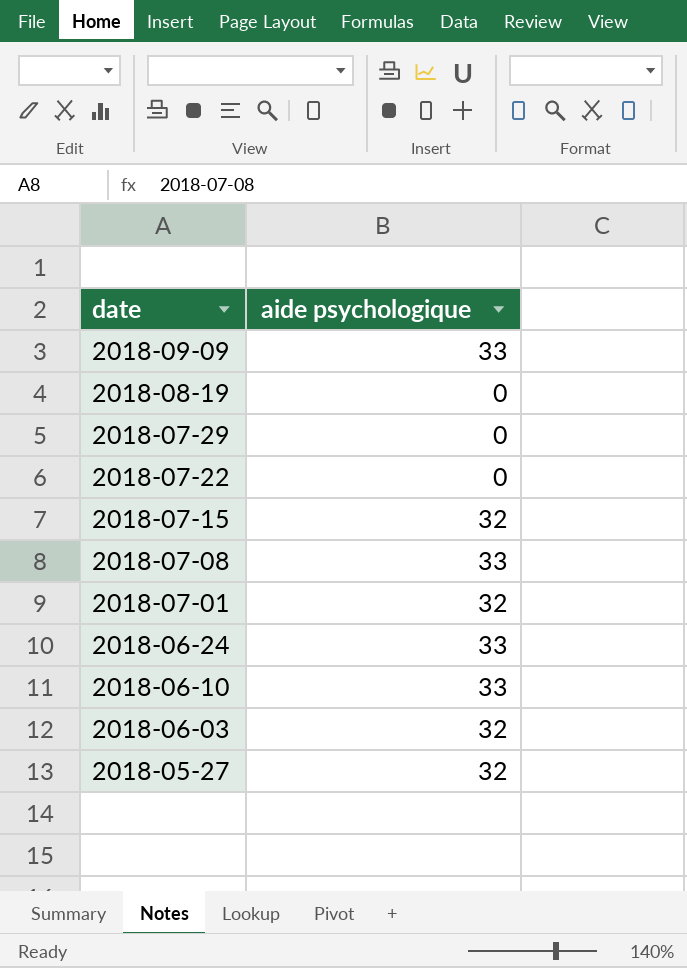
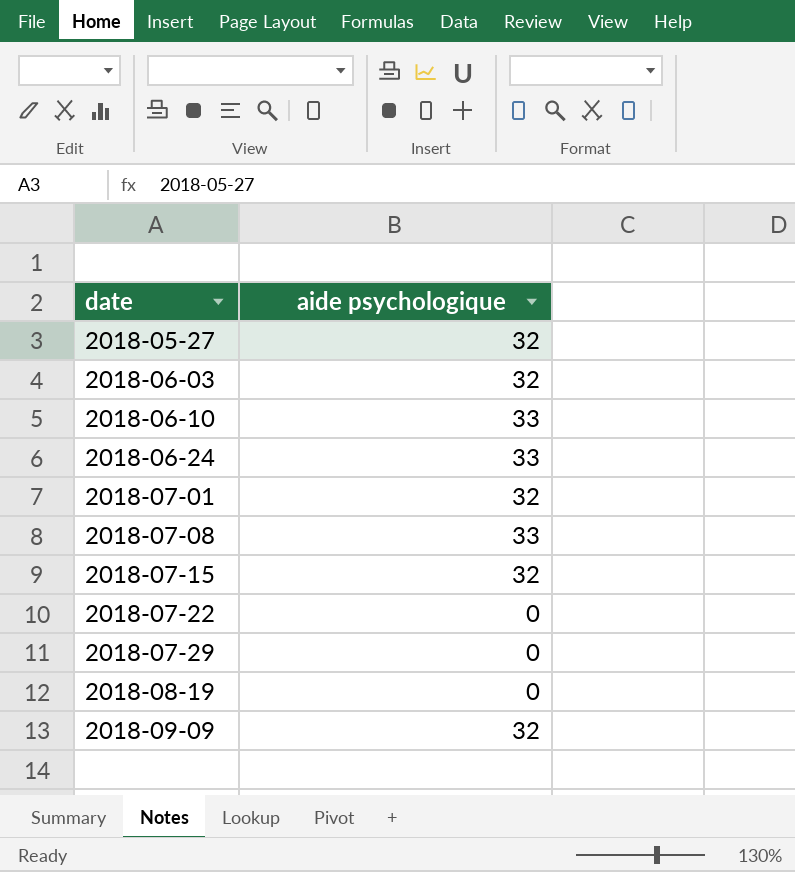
row order: date descending -> date ascending
2018-09-09 | aide psychologique: 33 -> 32

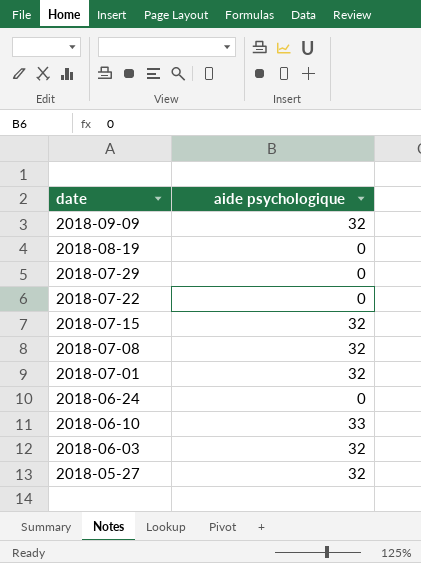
row order: date ascending -> date descending
2018-07-08 | aide psychologique: 33 -> 32
2018-06-24 | aide psychologique: 33 -> 0

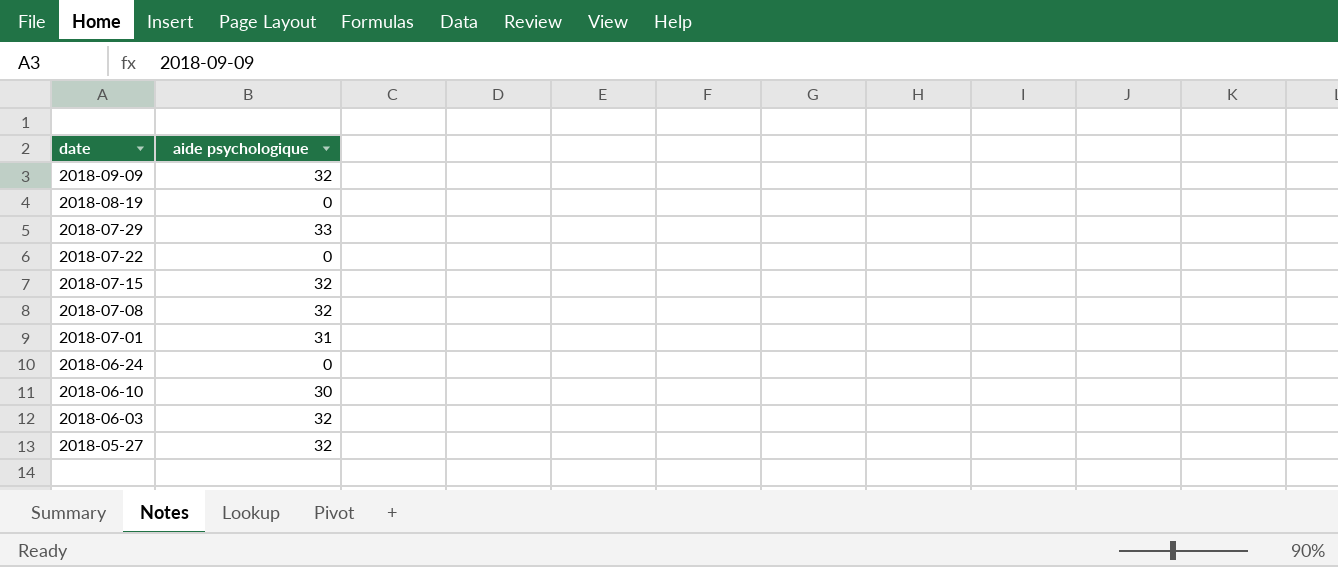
2018-07-29 | aide psychologique: 0 -> 33
2018-07-01 | aide psychologique: 32 -> 31
2018-06-10 | aide psychologique: 33 -> 30

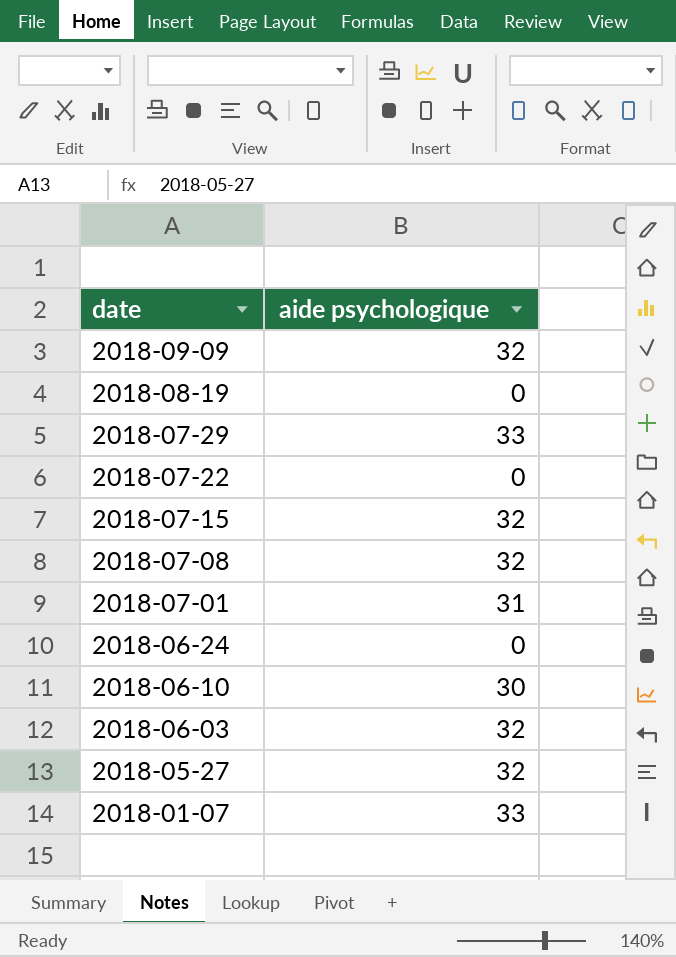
row 2018-01-07: none -> 33

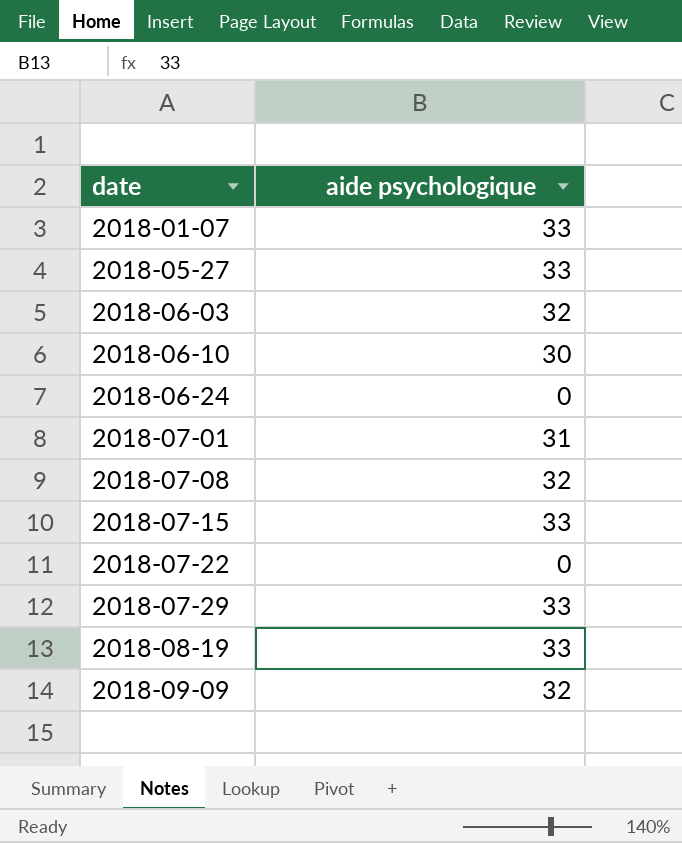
row order: date descending -> date ascending
2018-05-27 | aide psychologique: 32 -> 33
2018-07-15 | aide psychologique: 32 -> 33
2018-08-19 | aide psychologique: 0 -> 33

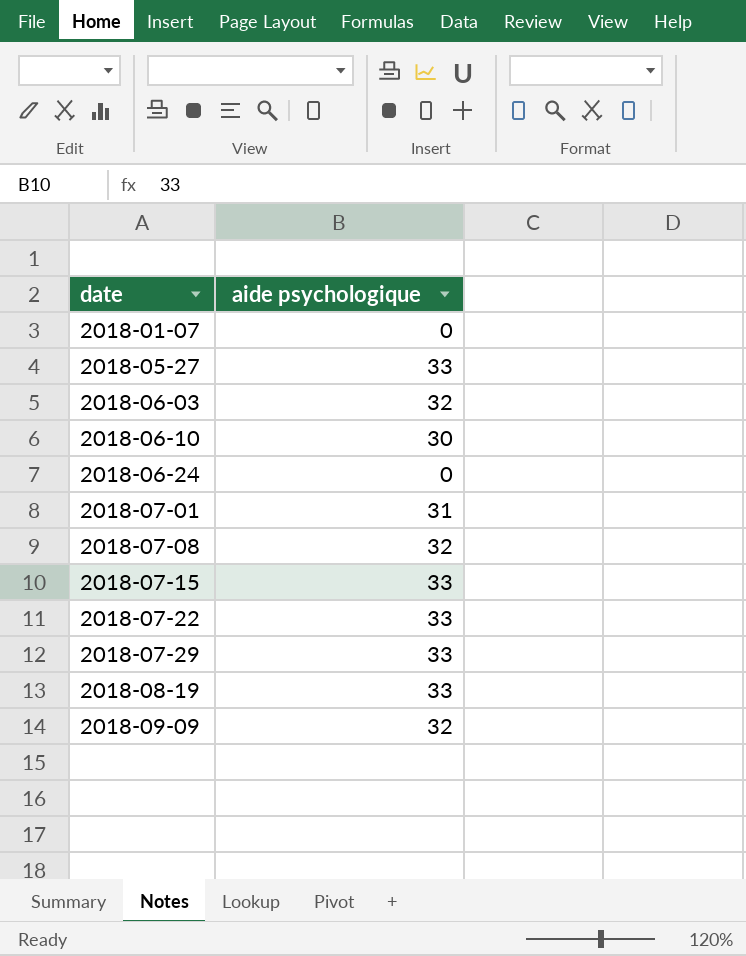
2018-01-07 | aide psychologique: 33 -> 0
2018-07-22 | aide psychologique: 0 -> 33

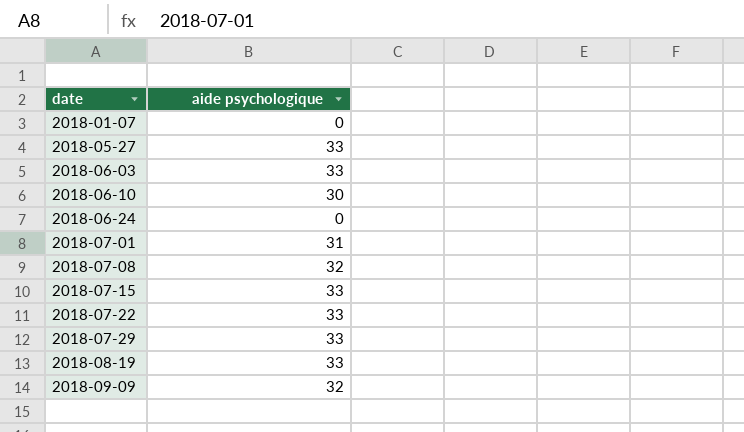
2018-06-03 | aide psychologique: 32 -> 33

